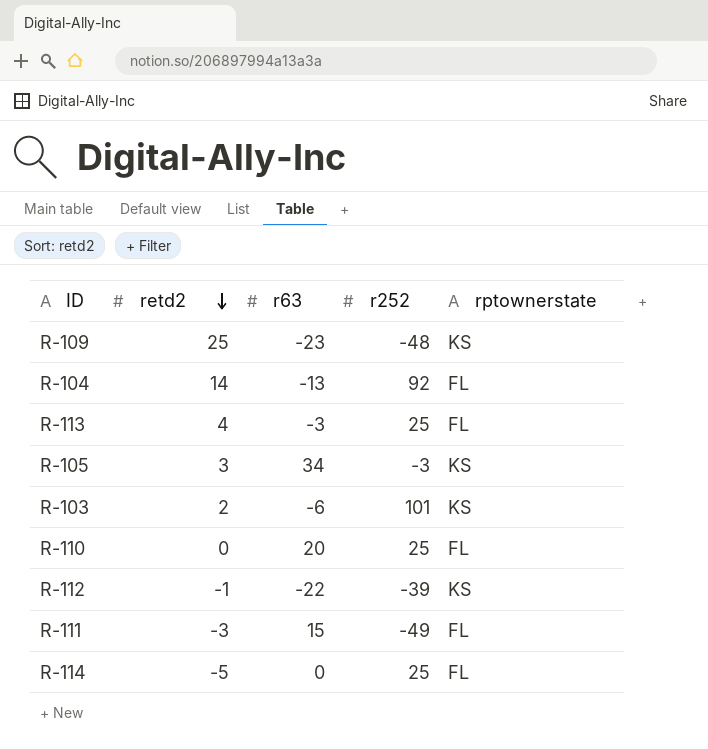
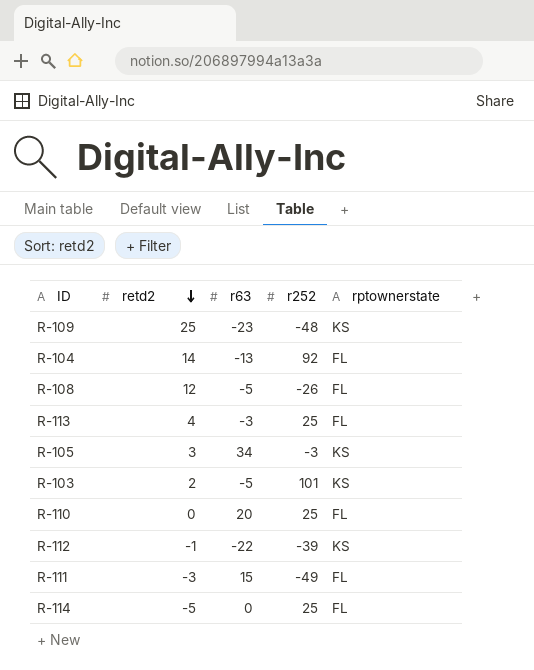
row R-108: none -> 12 | -5 | -26 | FL
R-103 | r63: -6 -> -5

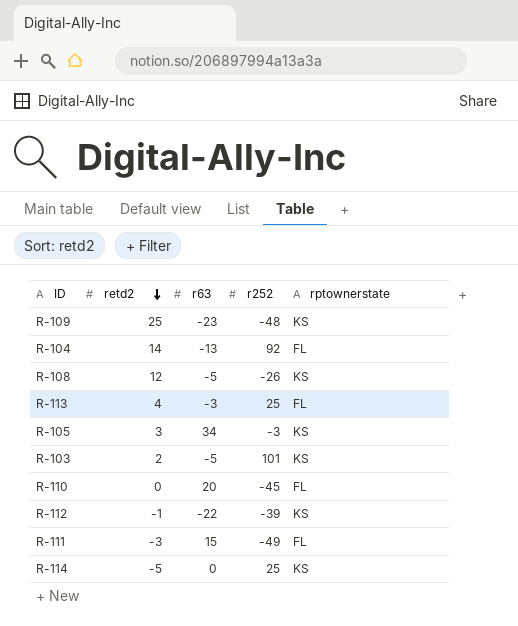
R-108 | rptownerstate: FL -> KS
R-110 | r252: 25 -> -45
R-114 | rptownerstate: FL -> KS

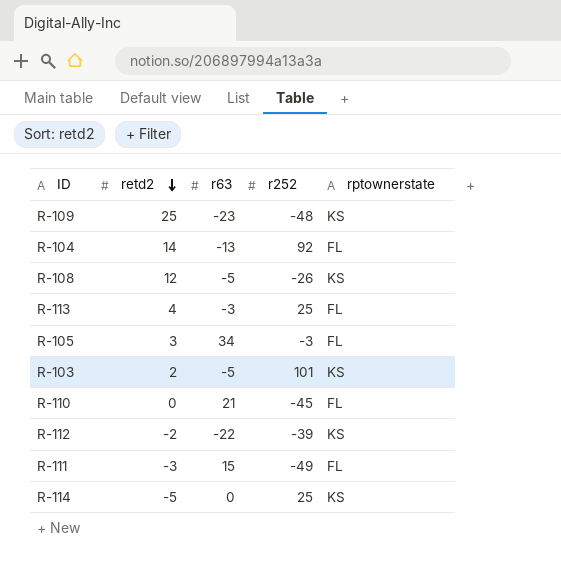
R-105 | rptownerstate: KS -> FL
R-110 | r63: 20 -> 21
R-112 | retd2: -1 -> -2

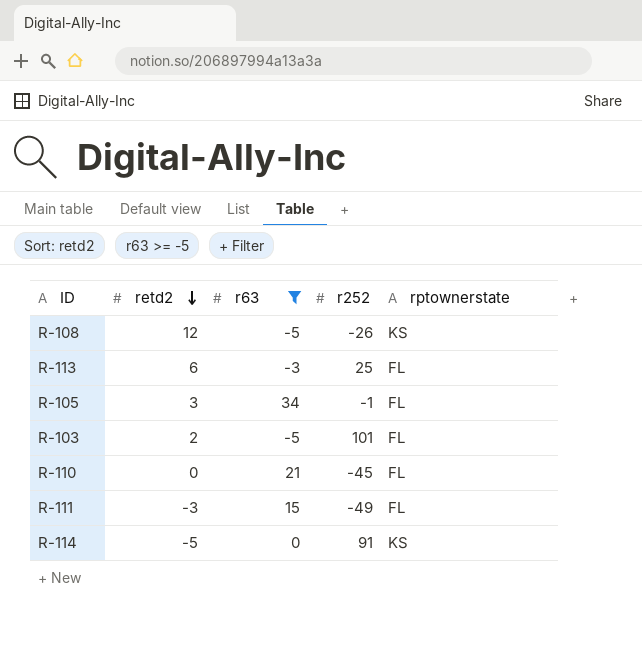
filter: none -> r63 >= -5
R-113 | retd2: 4 -> 6
R-105 | r252: -3 -> -1
R-103 | rptownerstate: KS -> FL
R-114 | r252: 25 -> 91

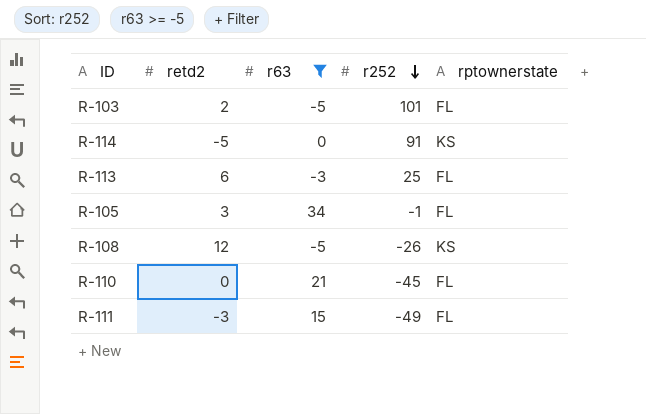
row order: retd2 descending -> r252 descending

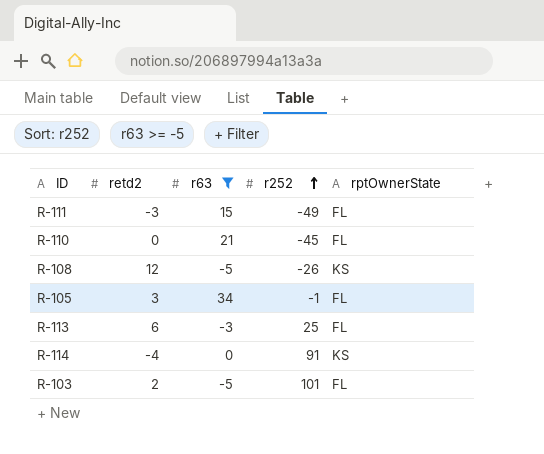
row order: r252 descending -> r252 ascending
column name: rptownerstate -> rptOwnerState
R-114 | retd2: -5 -> -4

